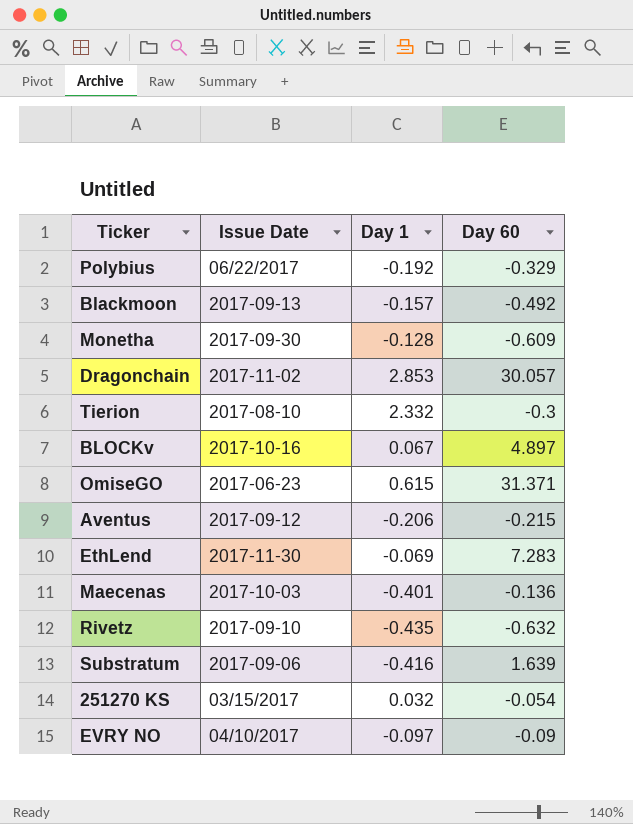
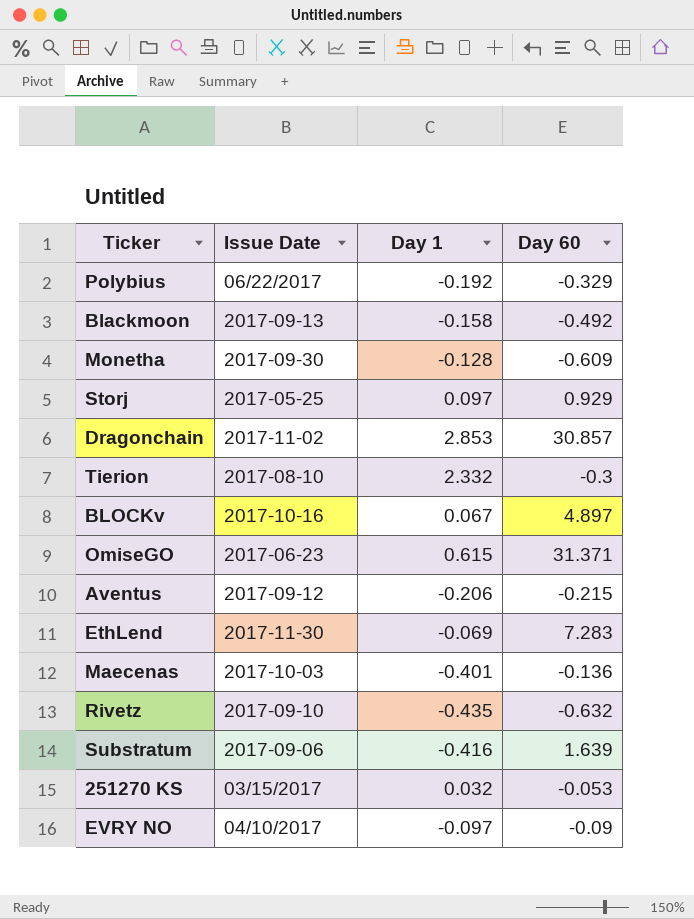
Blackmoon | Day 1: -0.157 -> -0.158
row Storj: none -> 2017-05-25 | 0.097 | 0.929
Dragonchain | Day 60: 30.057 -> 30.857
251270 KS | Day 60: -0.054 -> -0.053

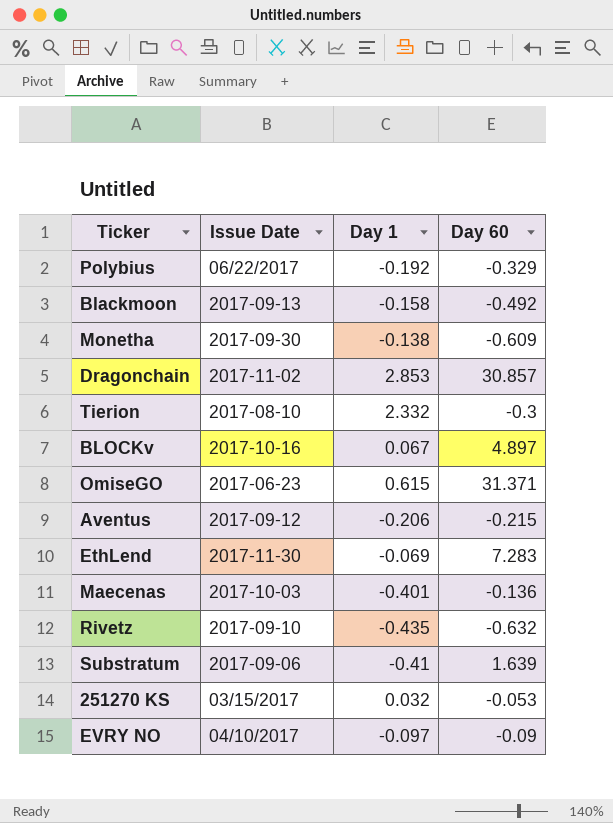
row Storj: 2017-05-25 | 0.097 | 0.929 -> none
Monetha | Day 1: -0.128 -> -0.138
Substratum | Day 1: -0.416 -> -0.41

